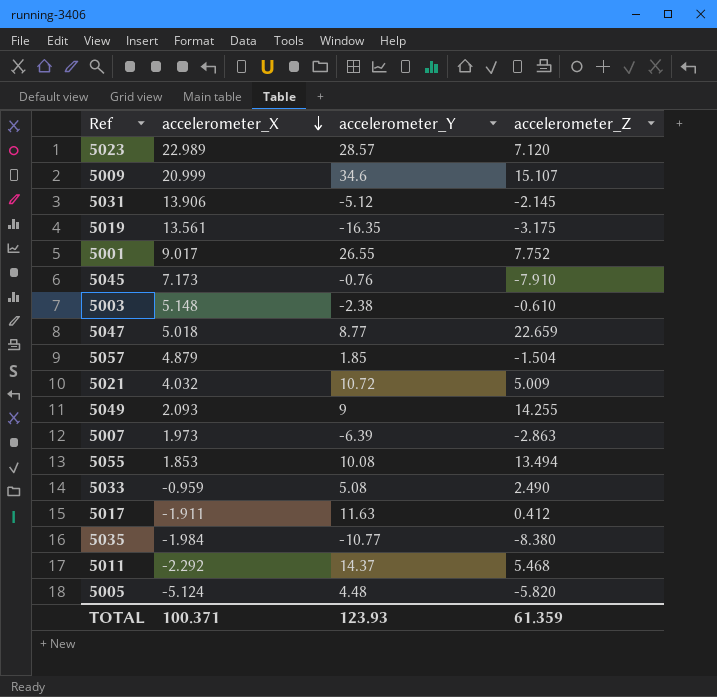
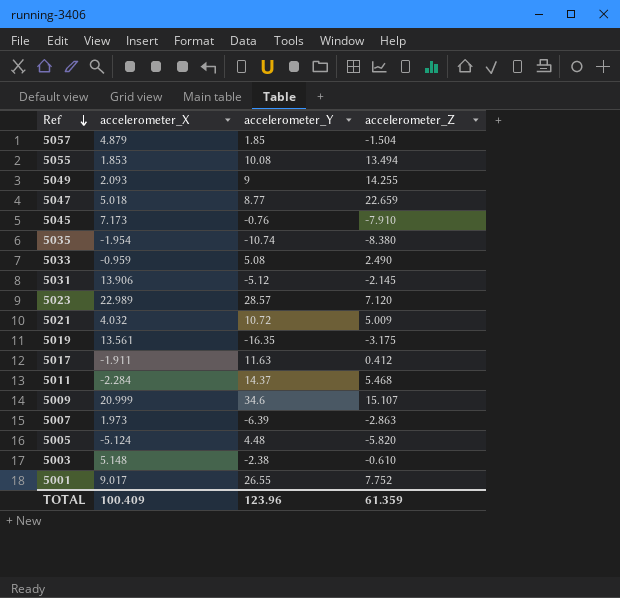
row order: accelerometer_X descending -> Ref descending
5035 | accelerometer_X: -1.984 -> -1.954
5035 | accelerometer_Y: -10.77 -> -10.74
5011 | accelerometer_X: -2.292 -> -2.284
TOTAL | accelerometer_X: 100.371 -> 100.409
TOTAL | accelerometer_Y: 123.93 -> 123.96

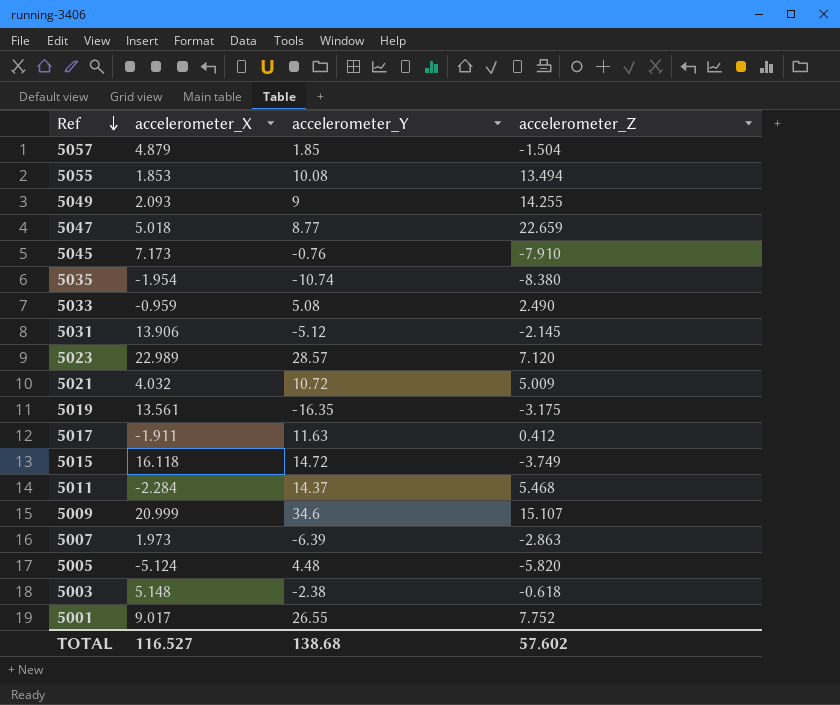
row 5015: none -> 16.118 | 14.72 | -3.749
5003 | accelerometer_Z: -0.610 -> -0.618
TOTAL | accelerometer_X: 100.409 -> 116.527
TOTAL | accelerometer_Y: 123.96 -> 138.68
TOTAL | accelerometer_Z: 61.359 -> 57.602

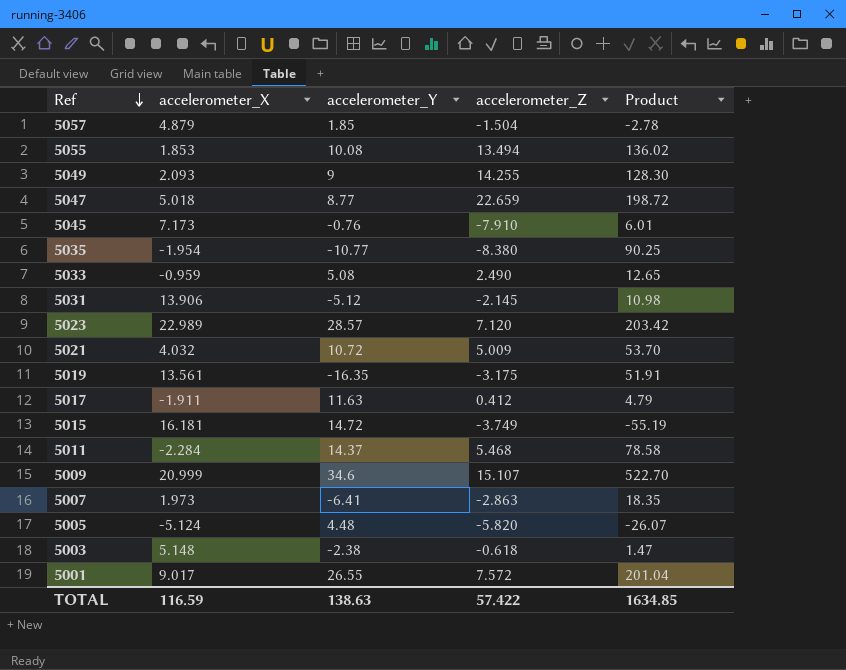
column Product | formula: none -> [accelerometer_Y] * [accelerometer_Z]
5035 | accelerometer_Y: -10.74 -> -10.77
5015 | accelerometer_X: 16.118 -> 16.181
5007 | accelerometer_Y: -6.39 -> -6.41
5001 | accelerometer_Z: 7.752 -> 7.572
TOTAL | accelerometer_X: 116.527 -> 116.59
TOTAL | accelerometer_Y: 138.68 -> 138.63
TOTAL | accelerometer_Z: 57.602 -> 57.422

